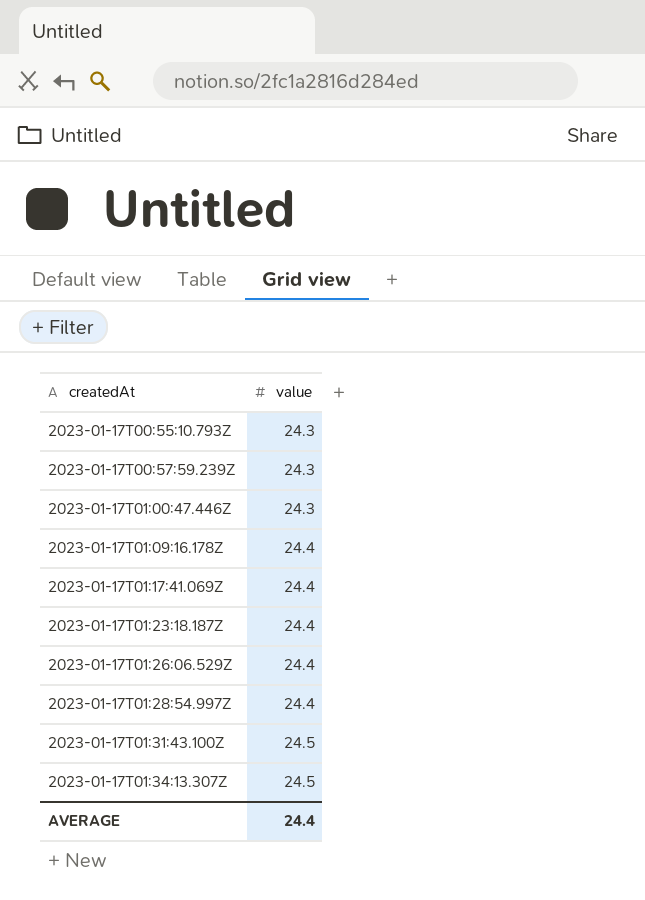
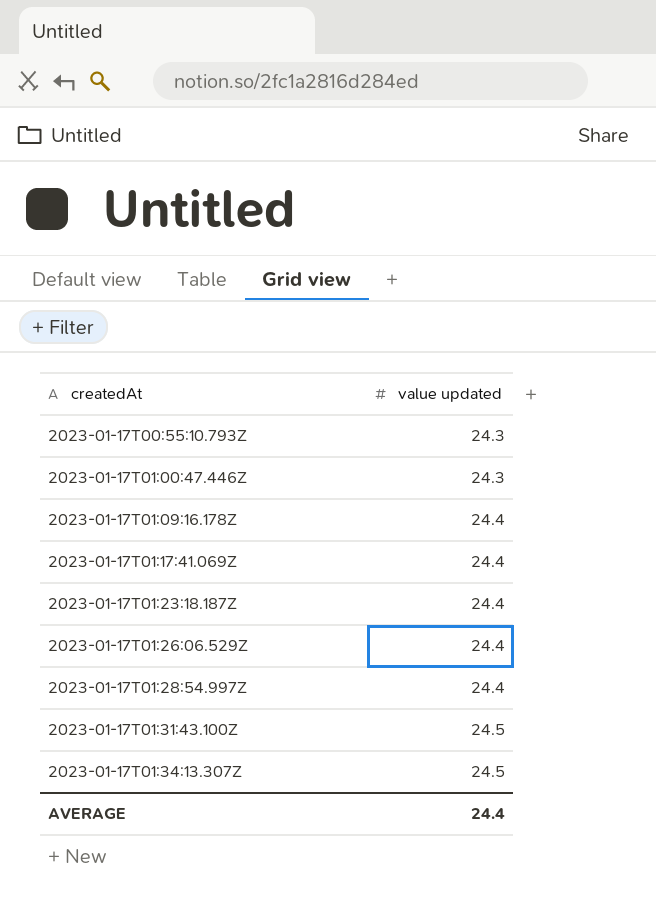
column name: value -> value updated
row 2023-01-17T00:57:59.239Z: 24.3 -> none

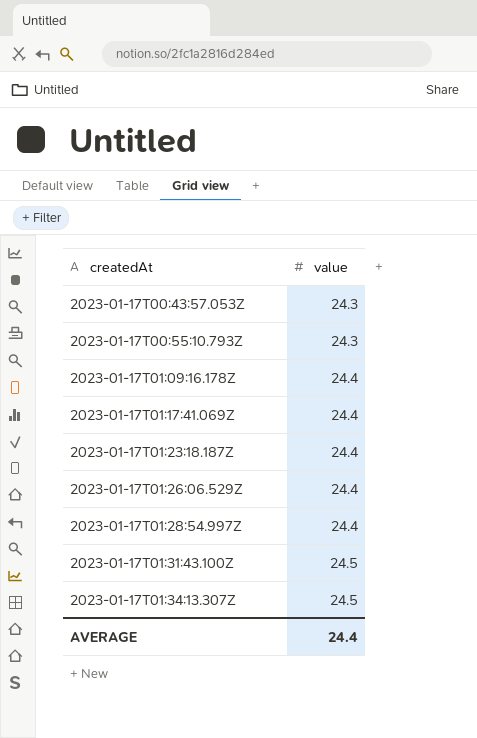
column name: value updated -> value
row 2023-01-17T01:00:47.446Z: 24.3 -> none
row 2023-01-17T00:43:57.053Z: none -> 24.3

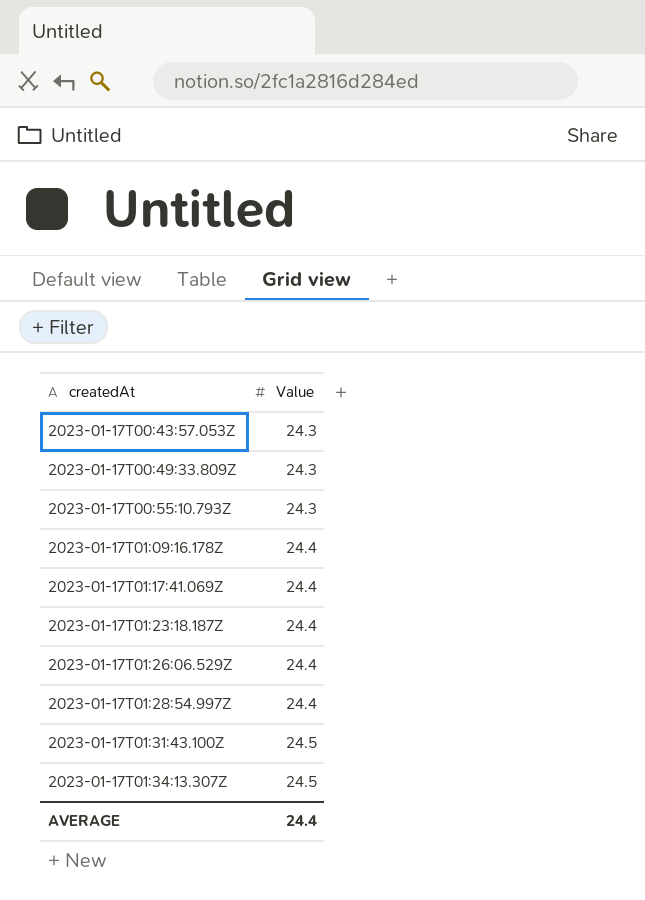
column name: value -> Value
row 2023-01-17T00:49:33.809Z: none -> 24.3

